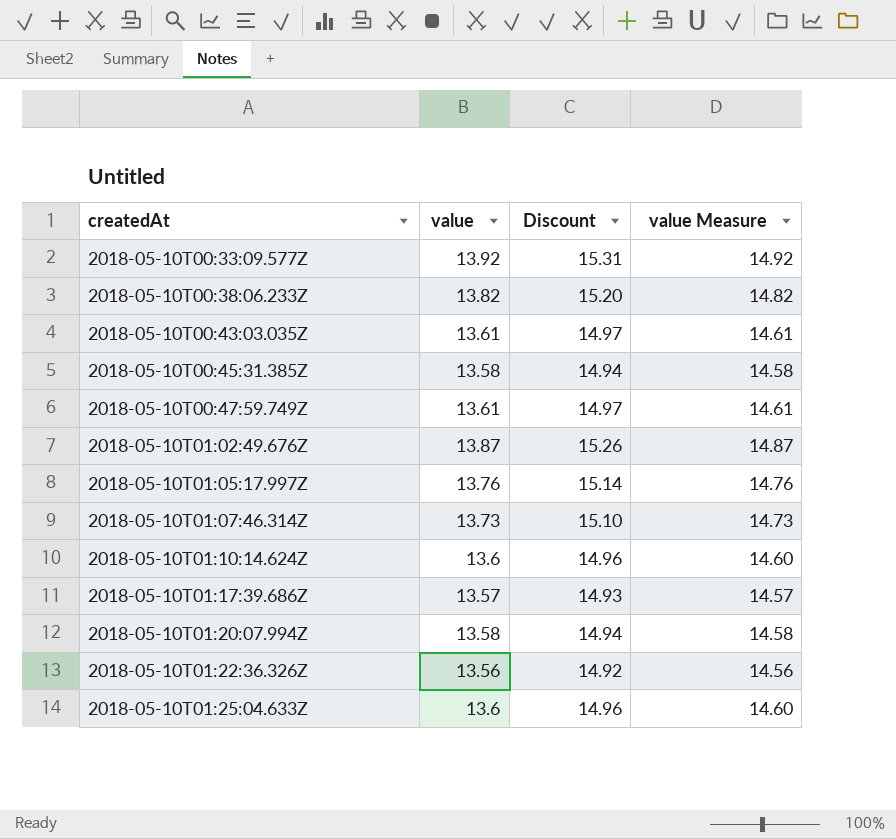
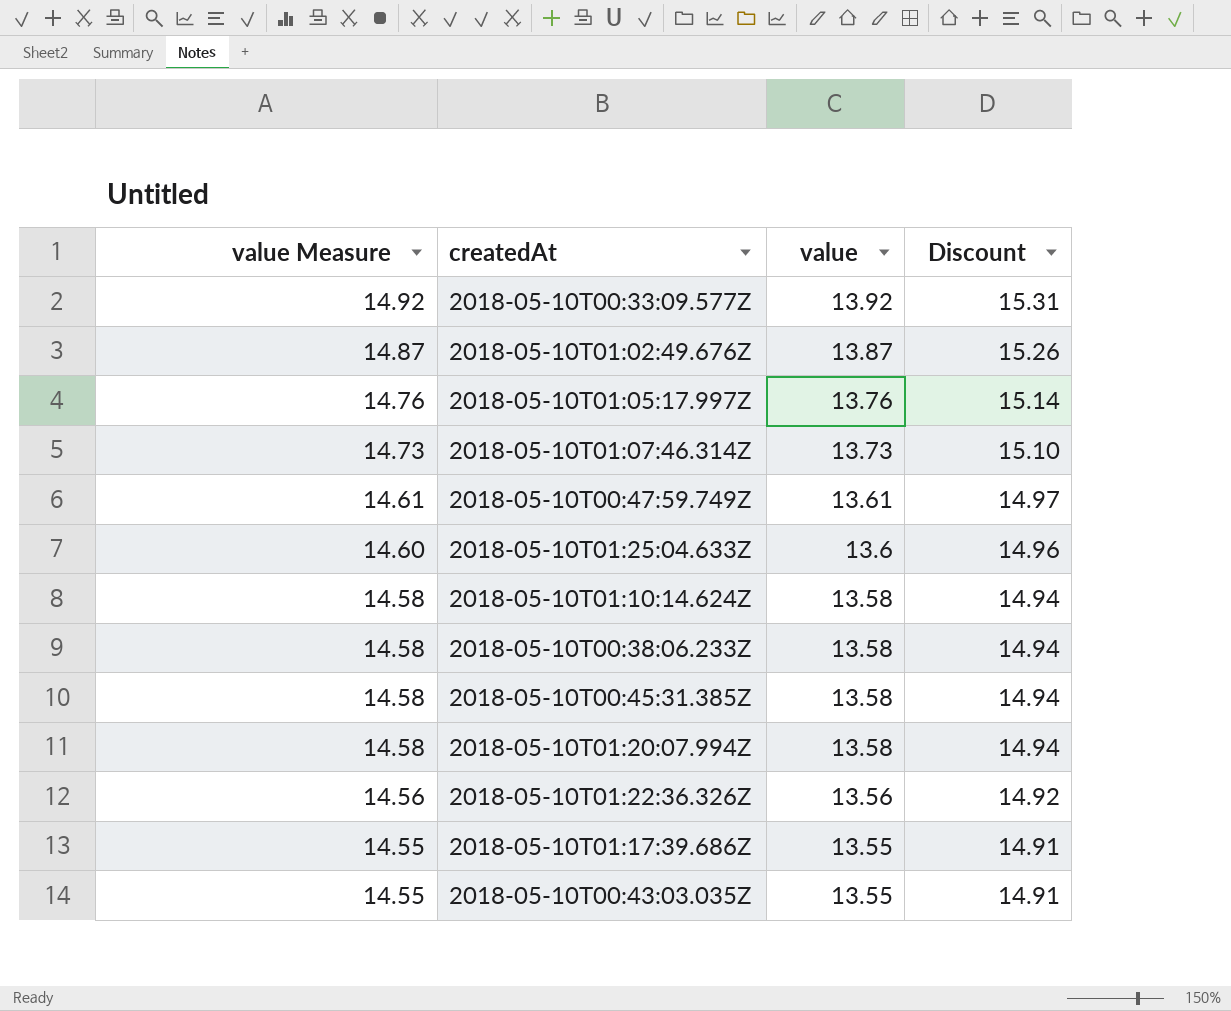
row order: createdAt ascending -> value Measure descending
column value Measure | position: 4 -> 1
2018-05-10T01:10:14.624Z | value Measure: 14.60 -> 14.58
2018-05-10T01:10:14.624Z | value: 13.6 -> 13.58
2018-05-10T01:10:14.624Z | Discount: 14.96 -> 14.94
2018-05-10T00:38:06.233Z | value Measure: 14.82 -> 14.58
2018-05-10T00:38:06.233Z | value: 13.82 -> 13.58
2018-05-10T00:38:06.233Z | Discount: 15.20 -> 14.94
2018-05-10T01:17:39.686Z | value Measure: 14.57 -> 14.55
2018-05-10T01:17:39.686Z | value: 13.57 -> 13.55
2018-05-10T01:17:39.686Z | Discount: 14.93 -> 14.91
2018-05-10T00:43:03.035Z | value Measure: 14.61 -> 14.55
2018-05-10T00:43:03.035Z | value: 13.61 -> 13.55
2018-05-10T00:43:03.035Z | Discount: 14.97 -> 14.91

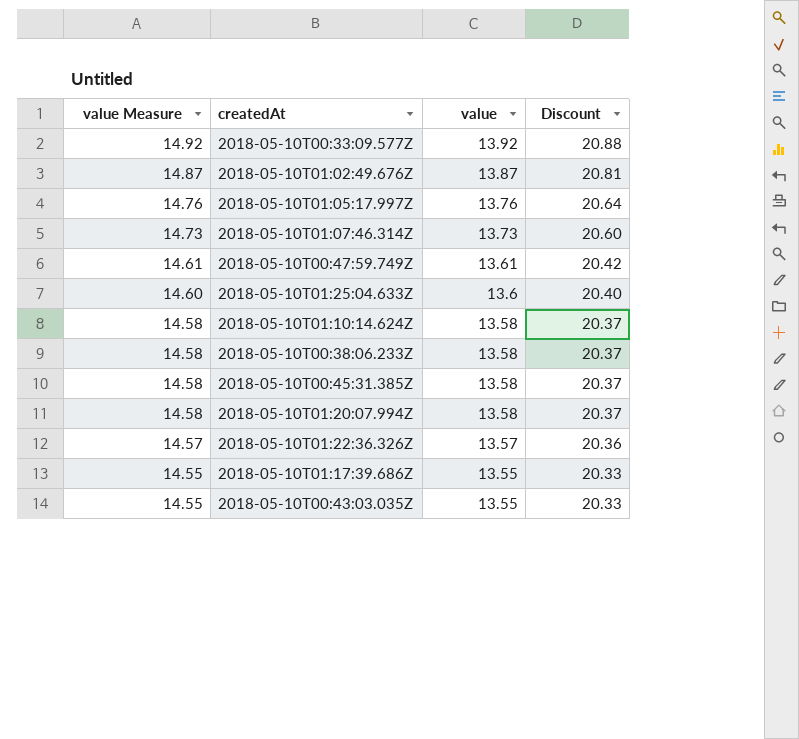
column Discount | formula: [value] * 1.1 -> [value] * 1.5
2018-05-10T01:22:36.326Z | value Measure: 14.56 -> 14.57
2018-05-10T01:22:36.326Z | value: 13.56 -> 13.57

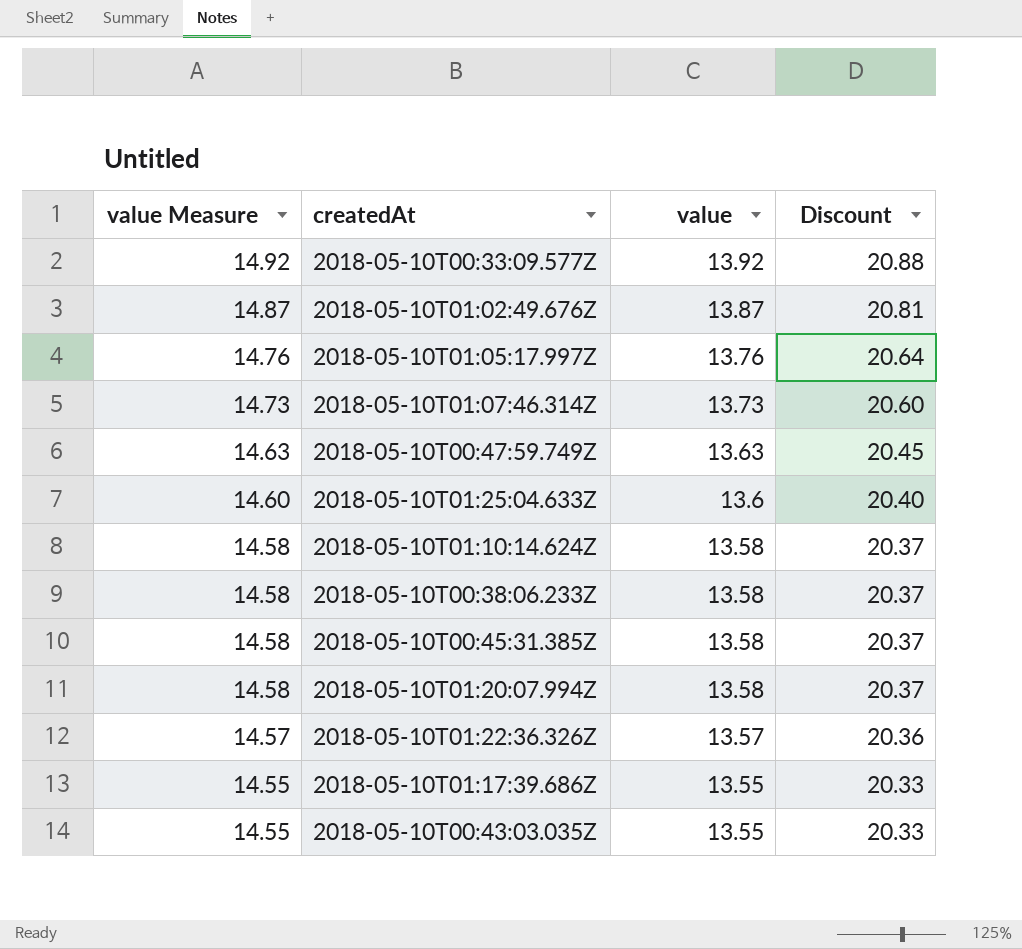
2018-05-10T00:47:59.749Z | value Measure: 14.61 -> 14.63
2018-05-10T00:47:59.749Z | value: 13.61 -> 13.63
2018-05-10T00:47:59.749Z | Discount: 20.42 -> 20.45

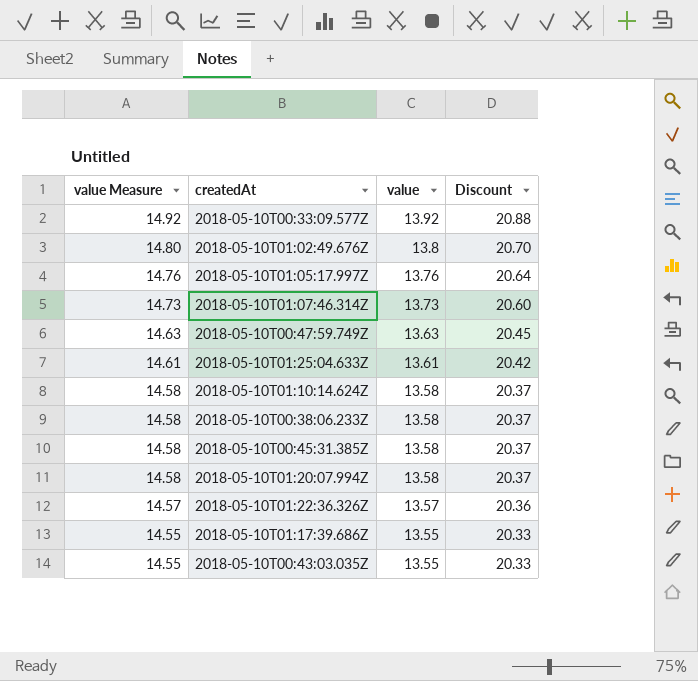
2018-05-10T01:02:49.676Z | value Measure: 14.87 -> 14.80
2018-05-10T01:02:49.676Z | value: 13.87 -> 13.8
2018-05-10T01:02:49.676Z | Discount: 20.81 -> 20.70
2018-05-10T01:25:04.633Z | value Measure: 14.60 -> 14.61
2018-05-10T01:25:04.633Z | value: 13.6 -> 13.61
2018-05-10T01:25:04.633Z | Discount: 20.40 -> 20.42

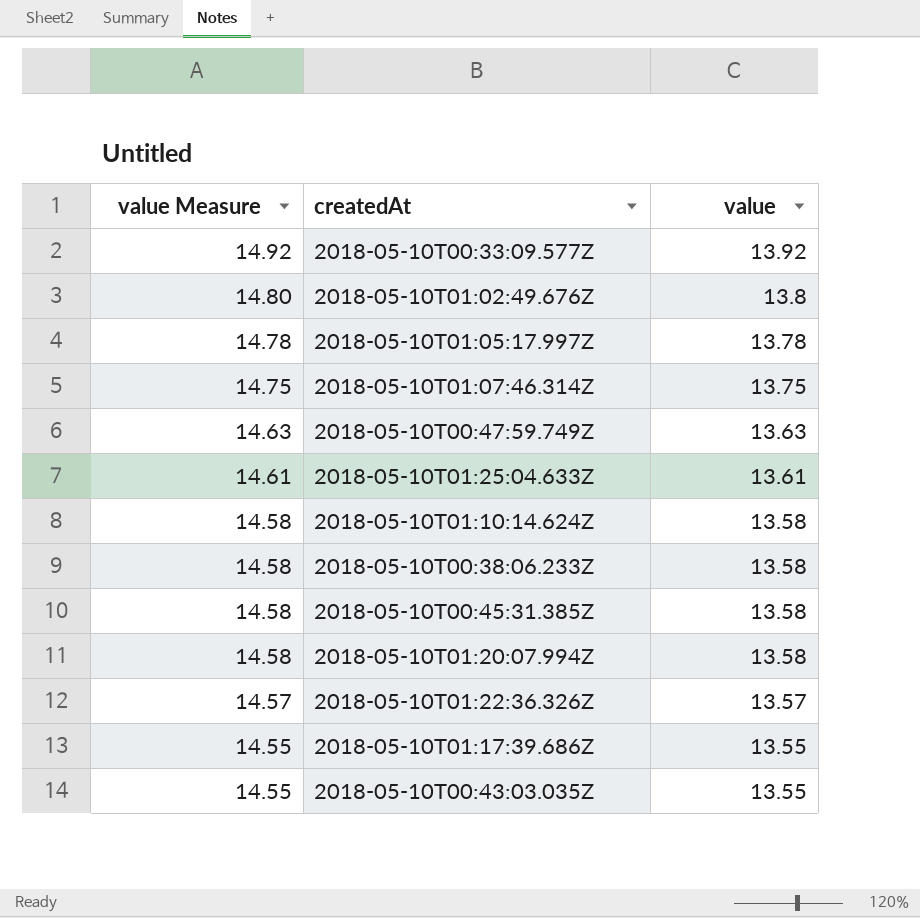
column Discount | formula: [value] * 1.5 -> none
2018-05-10T01:05:17.997Z | value Measure: 14.76 -> 14.78
2018-05-10T01:05:17.997Z | value: 13.76 -> 13.78
2018-05-10T01:07:46.314Z | value Measure: 14.73 -> 14.75
2018-05-10T01:07:46.314Z | value: 13.73 -> 13.75

